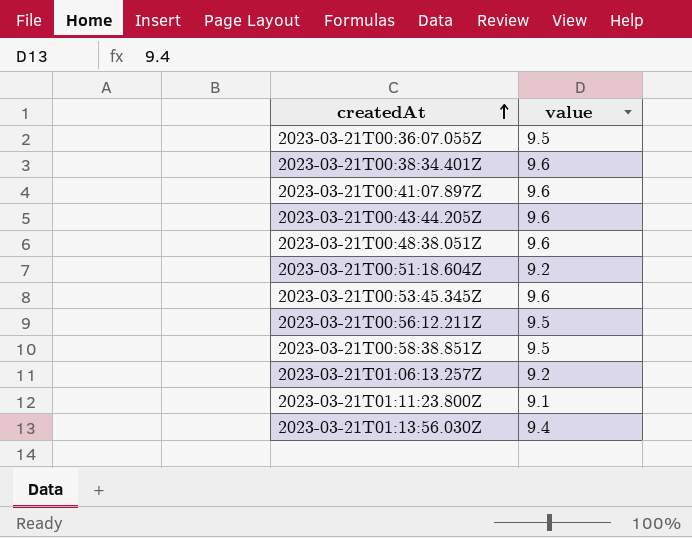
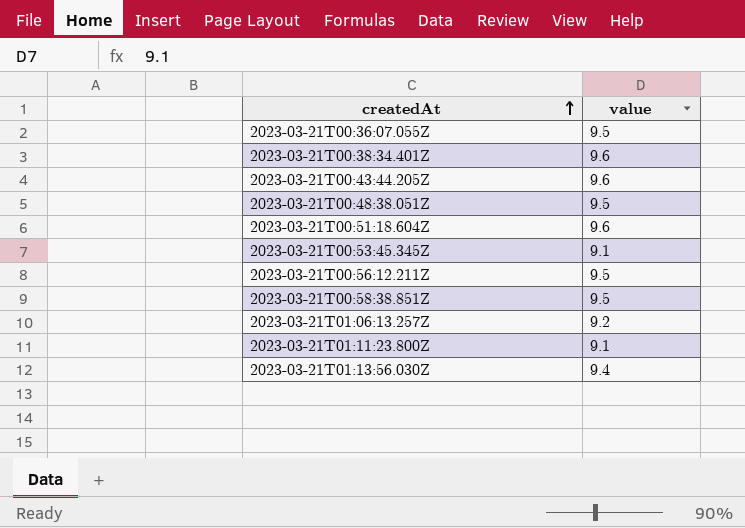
row 2023-03-21T00:41:07.897Z: 9.6 -> none
2023-03-21T00:48:38.051Z | value: 9.6 -> 9.5
2023-03-21T00:51:18.604Z | value: 9.2 -> 9.6
2023-03-21T00:53:45.345Z | value: 9.6 -> 9.1

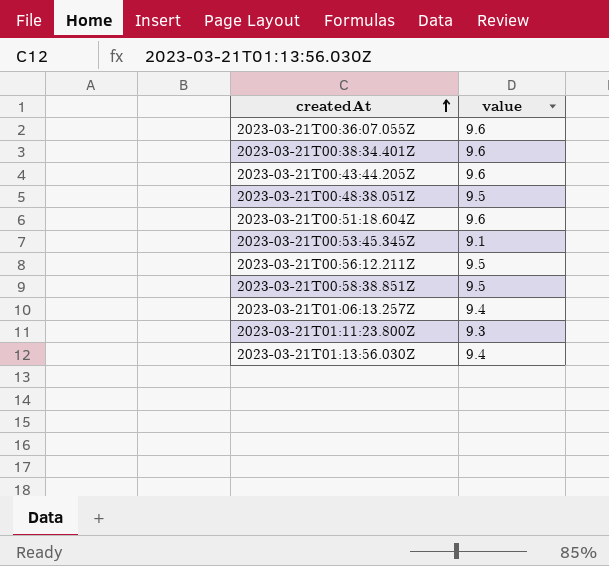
2023-03-21T00:36:07.055Z | value: 9.5 -> 9.6
2023-03-21T01:06:13.257Z | value: 9.2 -> 9.4
2023-03-21T01:11:23.800Z | value: 9.1 -> 9.3

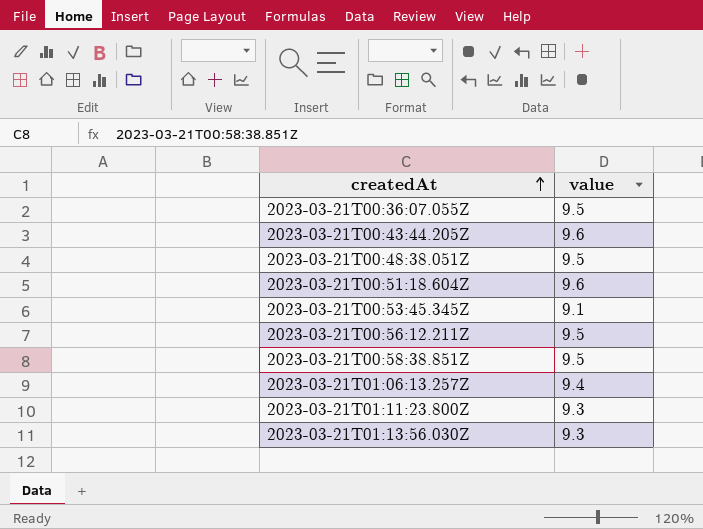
row 2023-03-21T00:38:34.401Z: 9.6 -> none
2023-03-21T00:36:07.055Z | value: 9.6 -> 9.5
2023-03-21T01:13:56.030Z | value: 9.4 -> 9.3

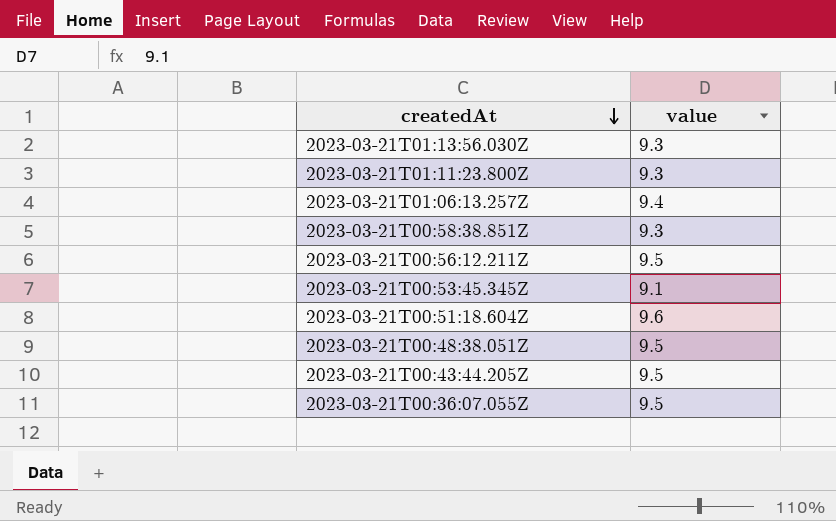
row order: createdAt ascending -> createdAt descending
2023-03-21T00:58:38.851Z | value: 9.5 -> 9.3
2023-03-21T00:43:44.205Z | value: 9.6 -> 9.5

